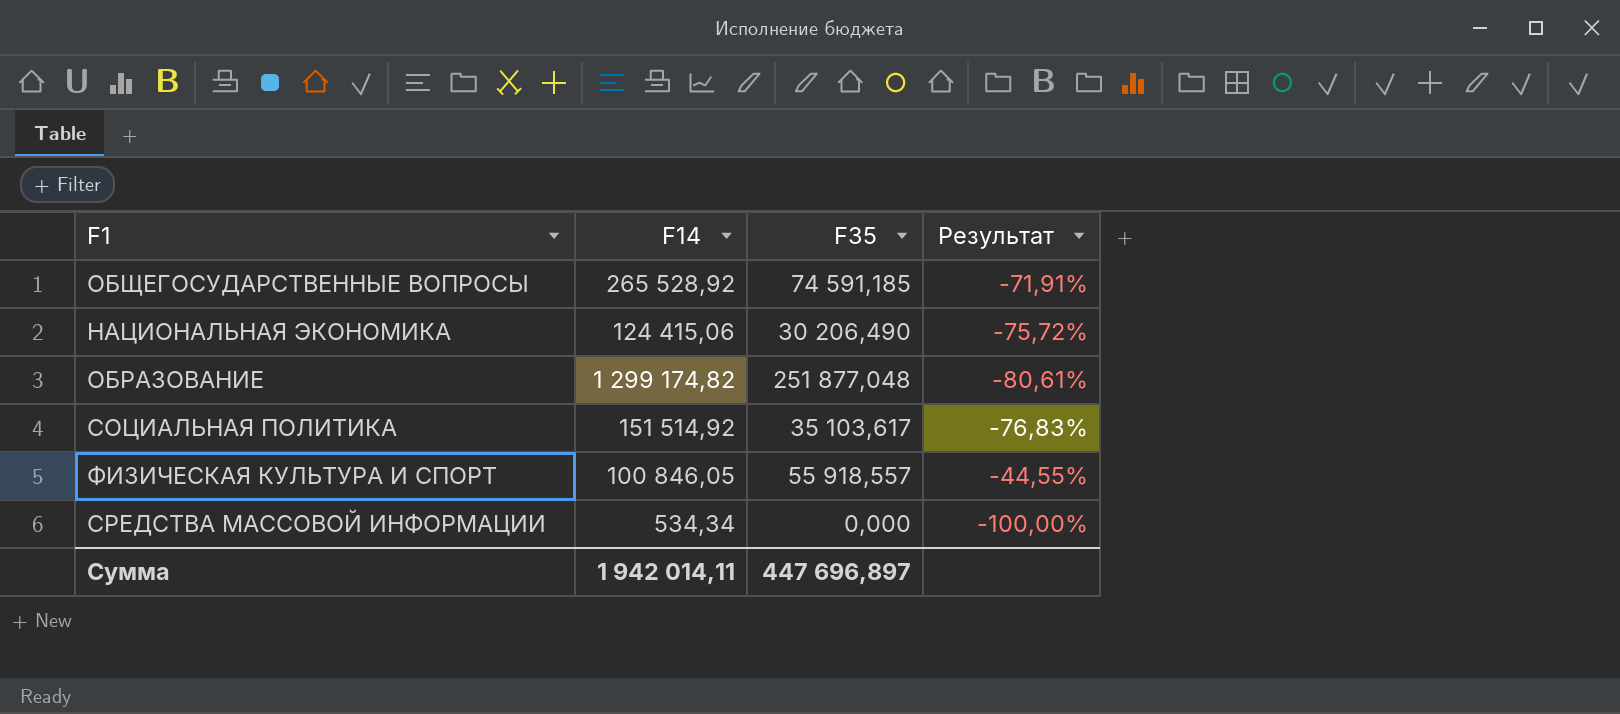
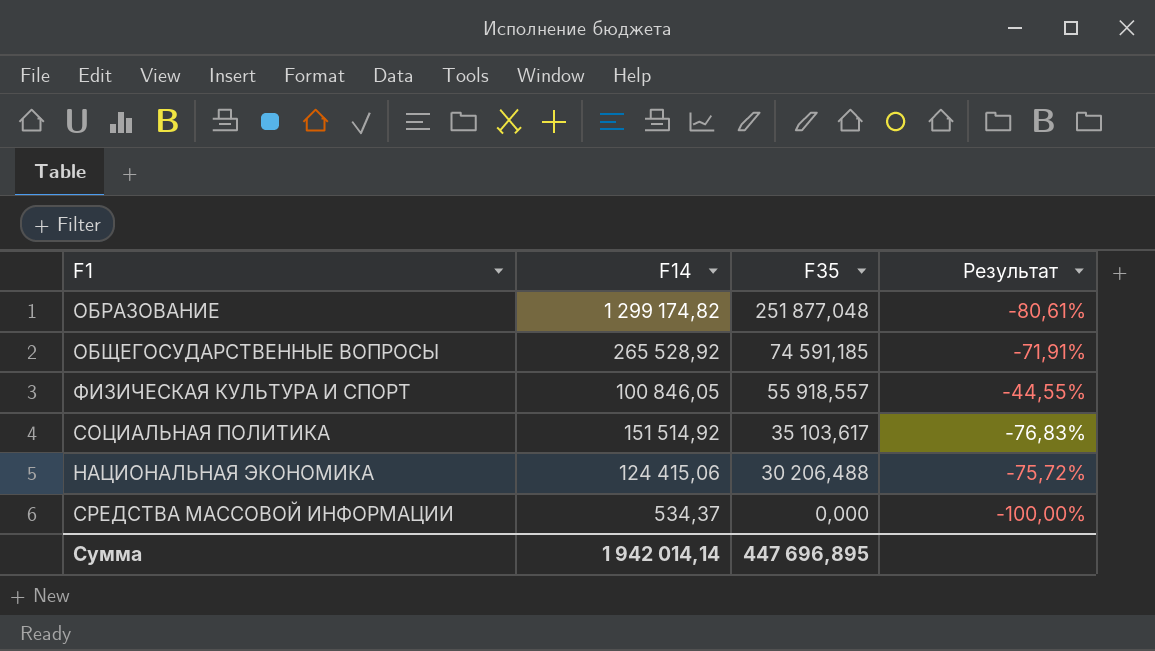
row order: none -> F35 descending
НАЦИОНАЛЬНАЯ ЭКОНОМИКА | F35: 30 206,490 -> 30 206,488
СРЕДСТВА МАССОВОЙ ИНФОРМАЦИИ | F14: 534,34 -> 534,37
Сумма | F14: 1 942 014,11 -> 1 942 014,14
Сумма | F35: 447 696,897 -> 447 696,895

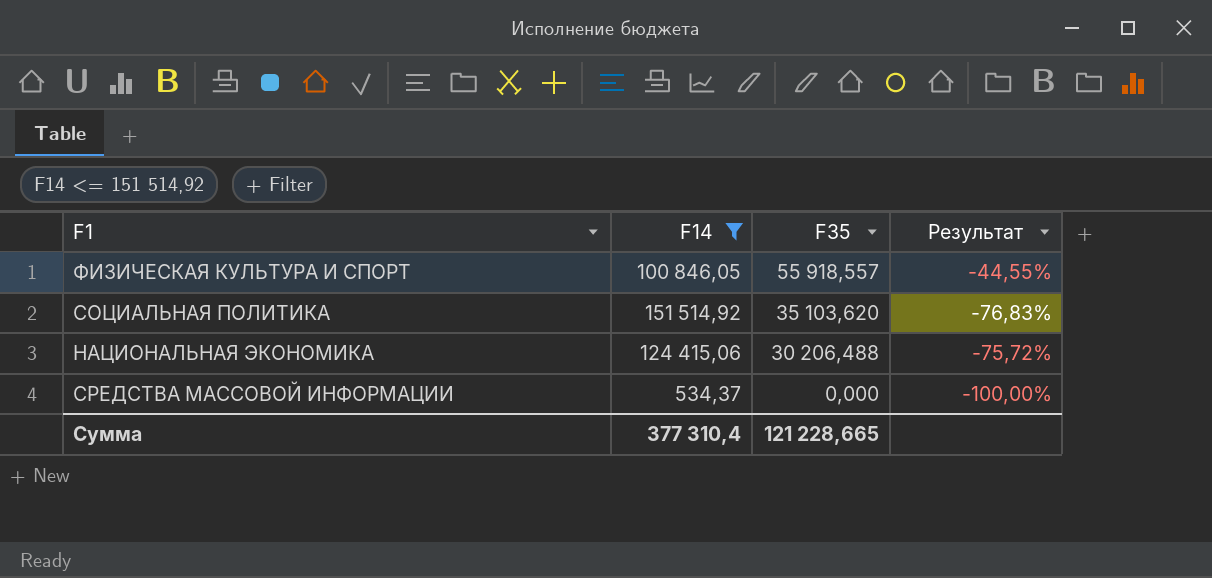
filter: none -> F14 <= 151 514,92
СОЦИАЛЬНАЯ ПОЛИТИКА | F35: 35 103,617 -> 35 103,620
Сумма | F14: 1 942 014,14 -> 377 310,4
Сумма | F35: 447 696,895 -> 121 228,665

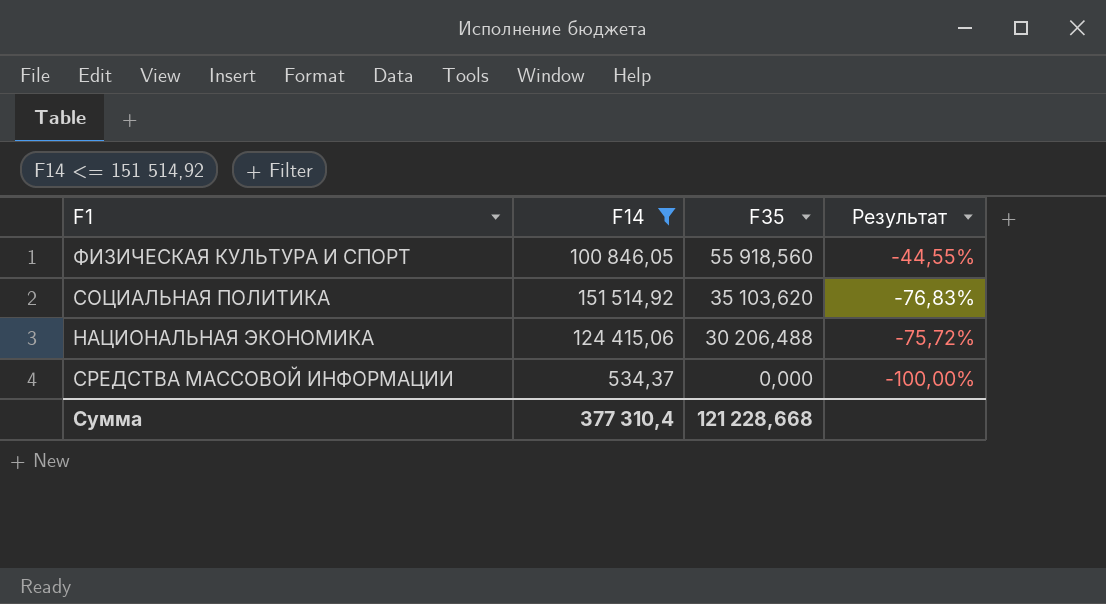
ФИЗИЧЕСКАЯ КУЛЬТУРА И СПОРТ | F35: 55 918,557 -> 55 918,560
Сумма | F35: 121 228,665 -> 121 228,668

